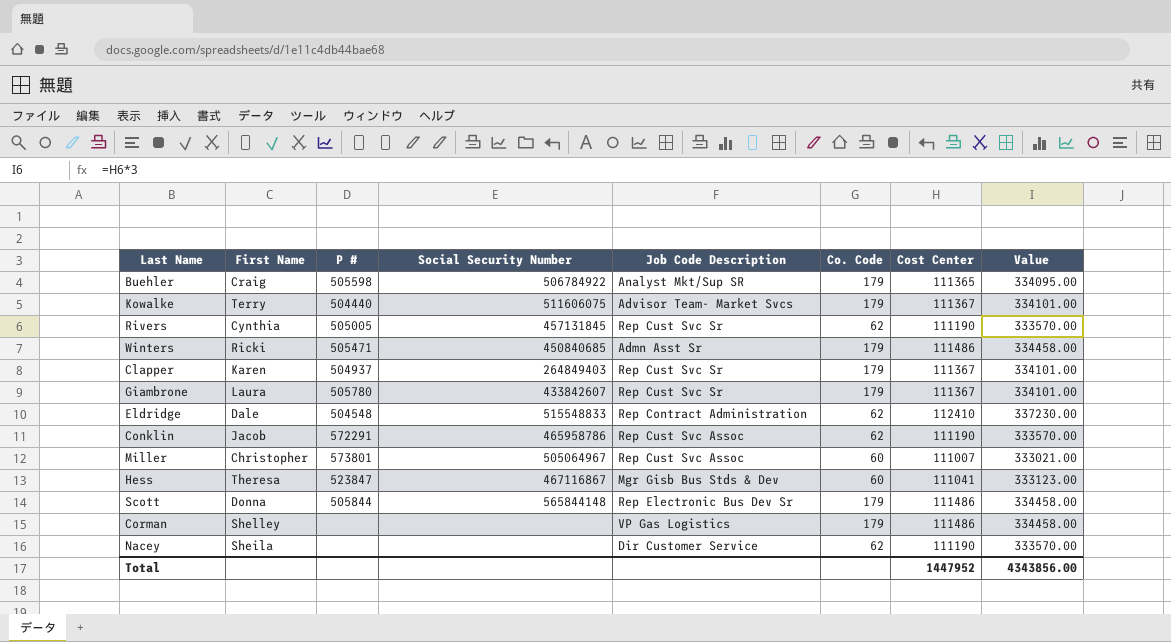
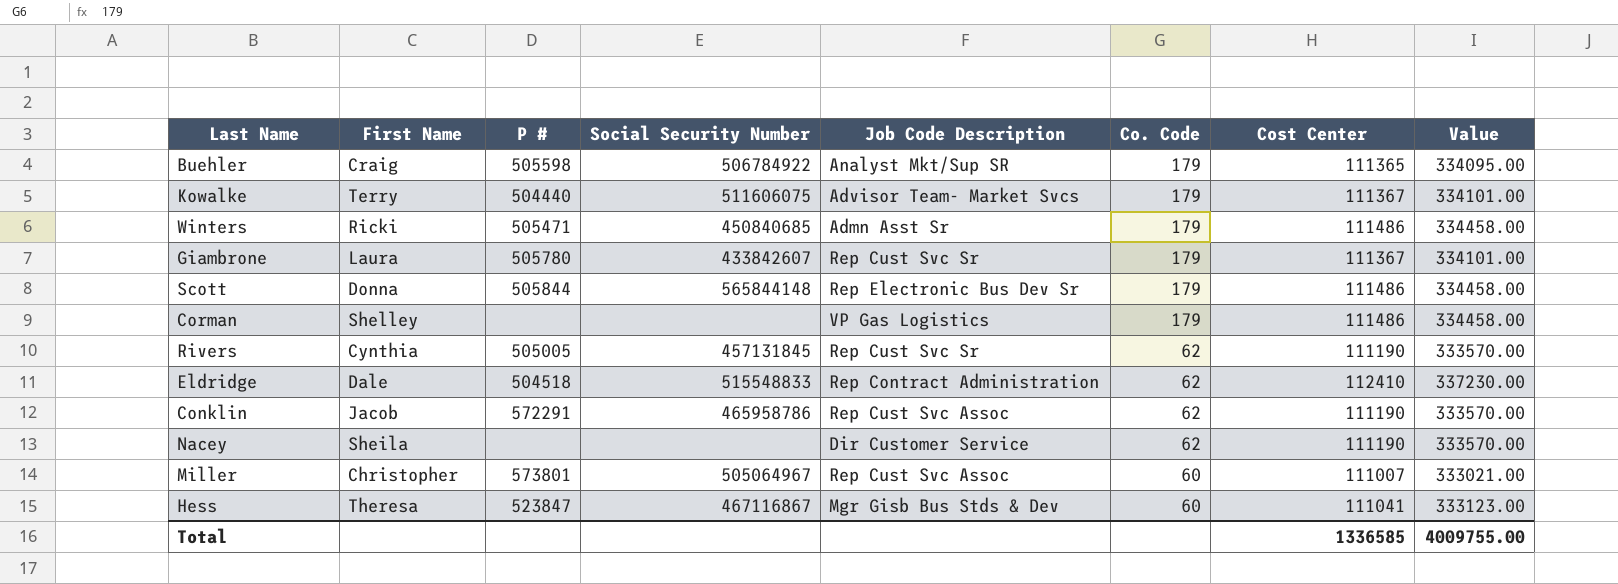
row order: none -> Co. Code descending
row Clapper: Karen | 504937 | 264849403 | Rep Cust Svc Sr | 179 | 111367 | 334101.00 -> none
Eldridge | P #: 504548 -> 504518
Total | Cost Center: 1447952 -> 1336585
Total | Value: 4343856.00 -> 4009755.00

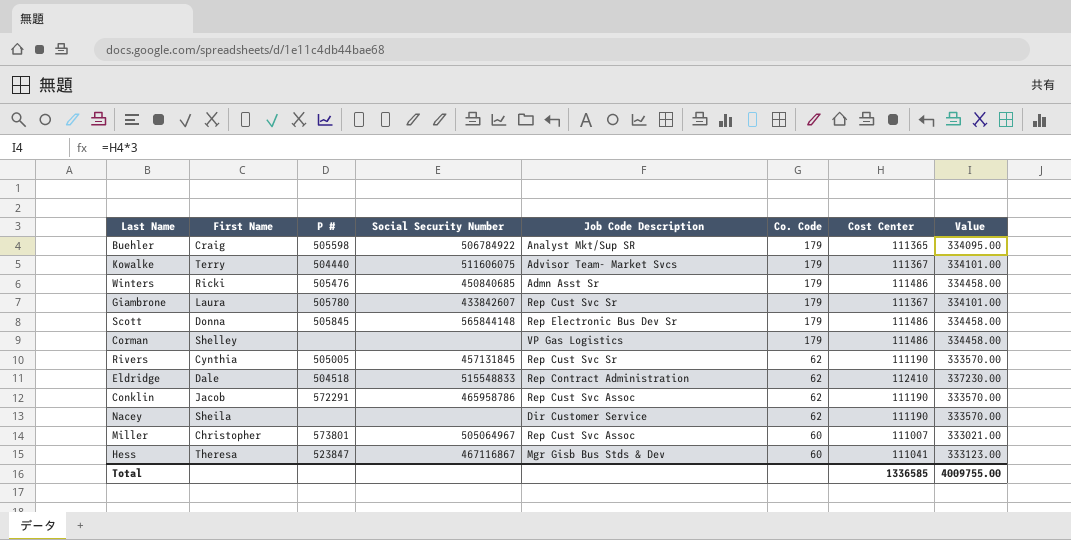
Winters | P #: 505471 -> 505476
Scott | P #: 505844 -> 505845

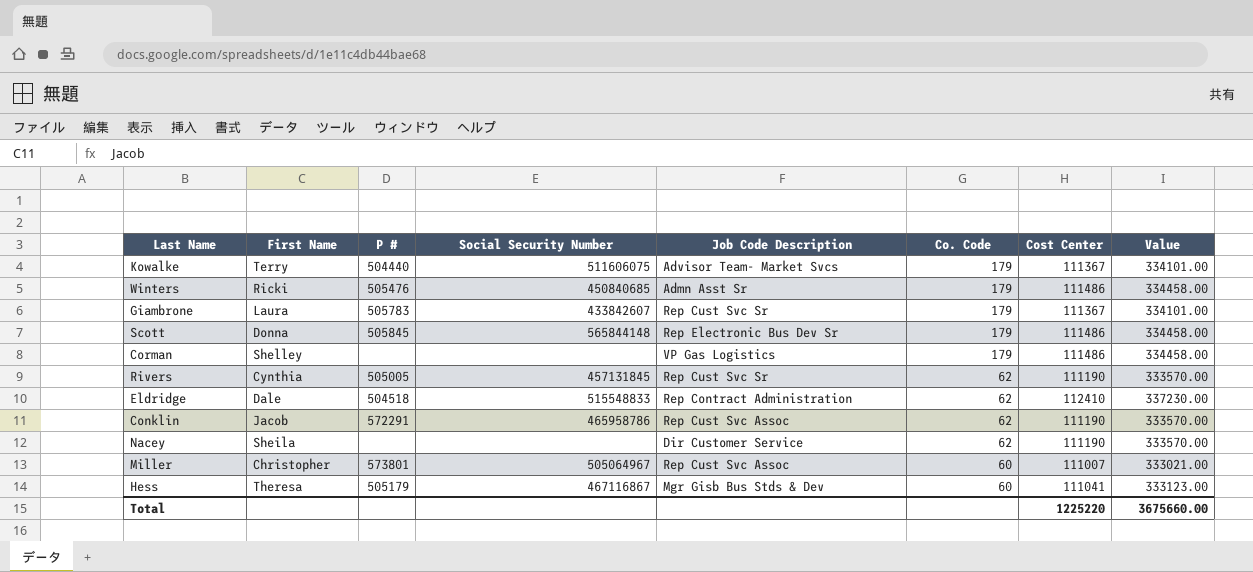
row Buehler: Craig | 505598 | 506784922 | Analyst Mkt/Sup SR | 179 | 111365 | 334095.00 -> none
Giambrone | P #: 505780 -> 505783
Hess | P #: 523847 -> 505179
Total | Cost Center: 1336585 -> 1225220
Total | Value: 4009755.00 -> 3675660.00

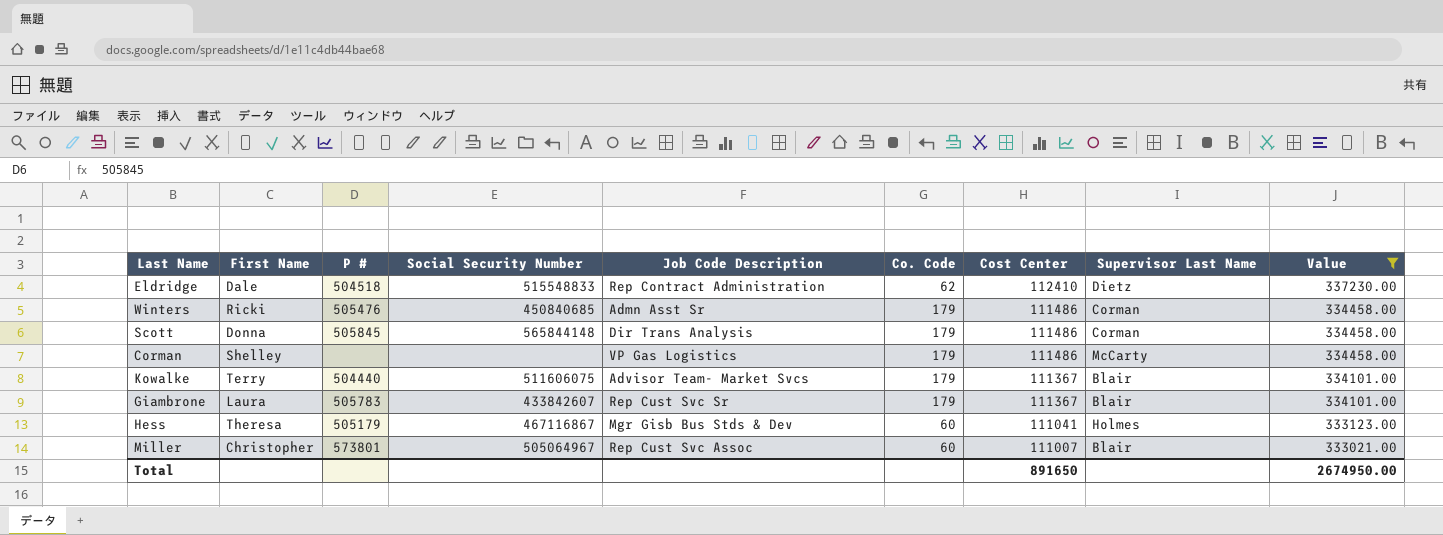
filter: none -> Value != 333570.00
row order: Co. Code descending -> Cost Center descending
column Supervisor Last Name | position: none -> 8
Scott | Job Code Description: Rep Electronic Bus Dev Sr -> Dir Trans Analysis
Total | Cost Center: 1225220 -> 891650
Total | Value: 3675660.00 -> 2674950.00

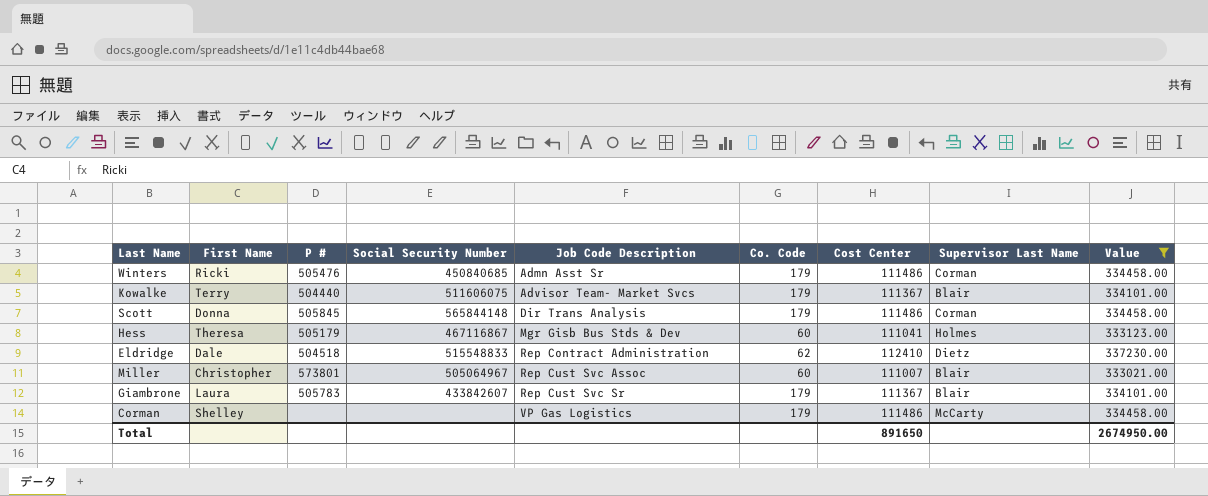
row order: Cost Center descending -> Job Code Description ascending

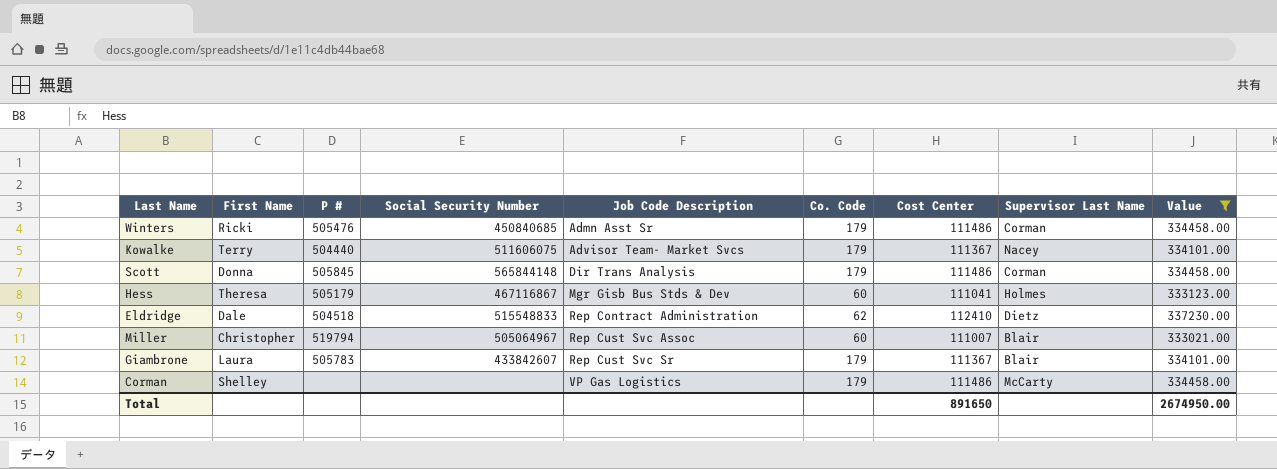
Kowalke | Supervisor Last Name: Blair -> Nacey
Miller | P #: 573801 -> 519794

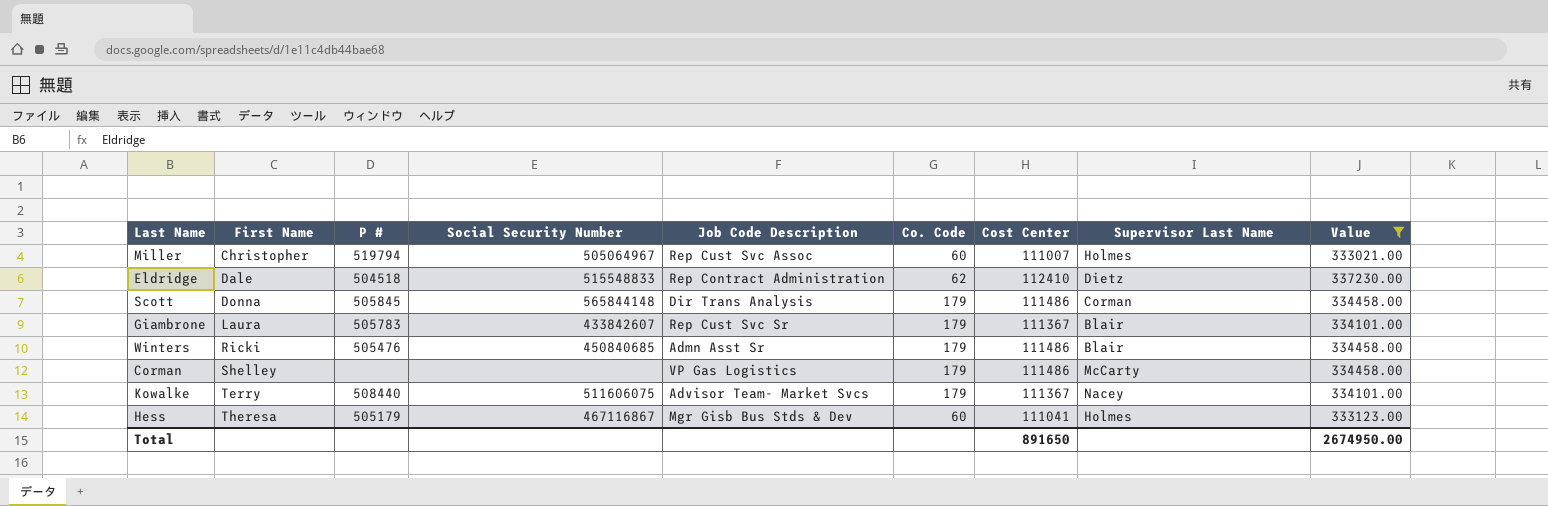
row order: Job Code Description ascending -> First Name ascending
Miller | Supervisor Last Name: Blair -> Holmes
Winters | Supervisor Last Name: Corman -> Blair
Kowalke | P #: 504440 -> 508440

